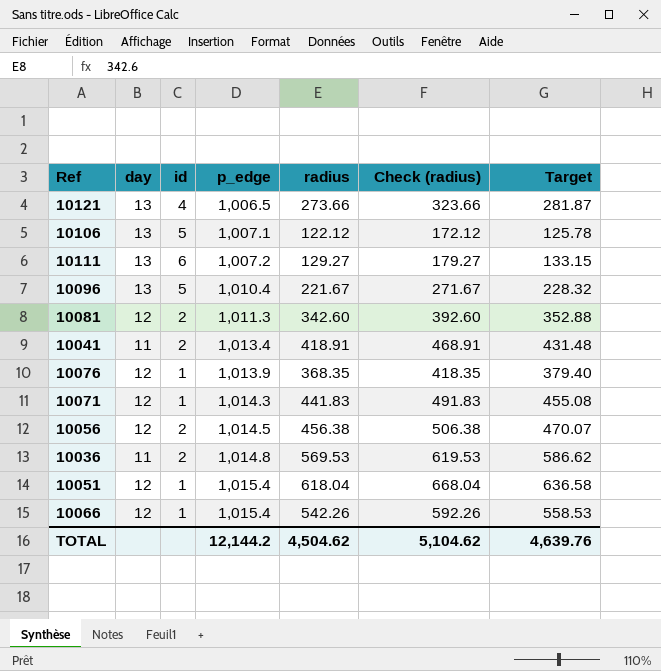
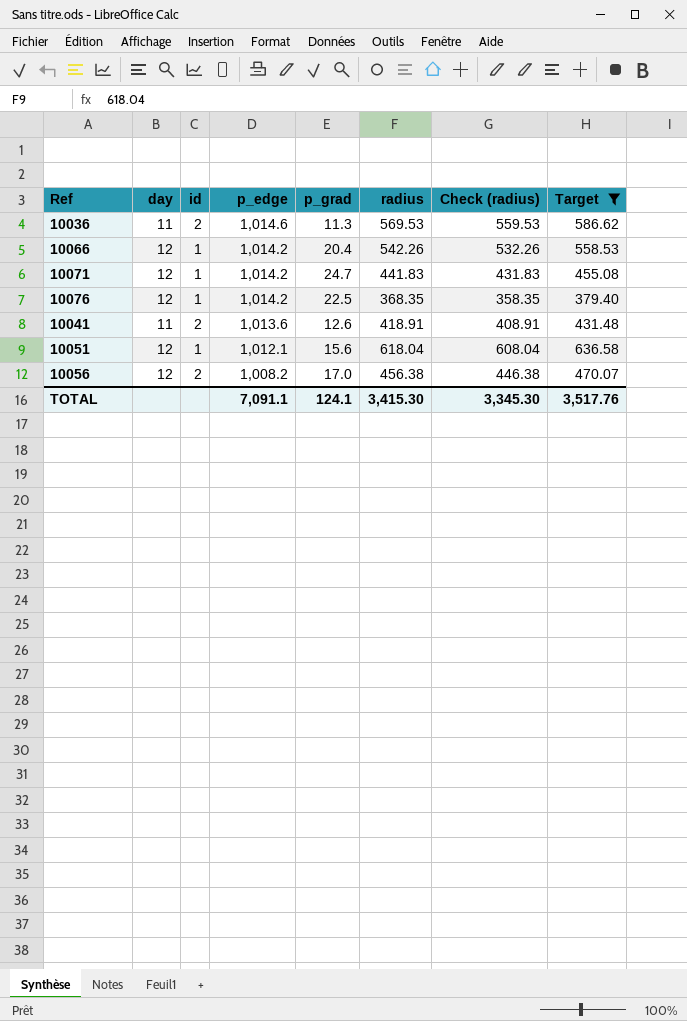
filter: none -> Target >= 379.40
row order: p_edge ascending -> p_edge descending
column p_grad | position: none -> 5
column Check (radius) | formula: [radius] + 50 -> [radius] - 10
10036 | p_edge: 1,014.8 -> 1,014.6
10066 | p_edge: 1,015.4 -> 1,014.2
10071 | p_edge: 1,014.3 -> 1,014.2
10076 | p_edge: 1,013.9 -> 1,014.2
10041 | p_edge: 1,013.4 -> 1,013.6
10051 | p_edge: 1,015.4 -> 1,012.1
10056 | p_edge: 1,014.5 -> 1,008.2
TOTAL | p_edge: 12,144.2 -> 7,091.1
TOTAL | radius: 4,504.62 -> 3,415.30
TOTAL | Check (radius): 5,104.62 -> 3,345.30
TOTAL | Target: 4,639.76 -> 3,517.76

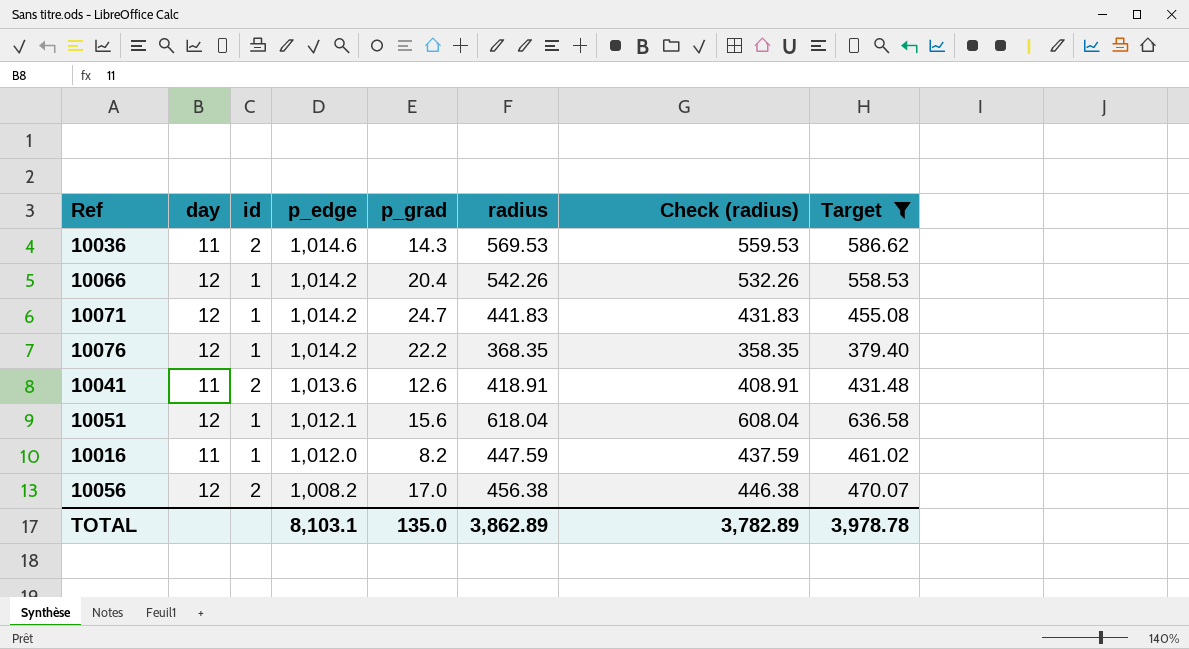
10036 | p_grad: 11.3 -> 14.3
10076 | p_grad: 22.5 -> 22.2
row 10016: none -> 11 | 1 | 1,012.0 | 8.2 | 447.59 | 437.59 | 461.02
TOTAL | p_edge: 7,091.1 -> 8,103.1
TOTAL | p_grad: 124.1 -> 135.0
TOTAL | radius: 3,415.30 -> 3,862.89
TOTAL | Check (radius): 3,345.30 -> 3,782.89
TOTAL | Target: 3,517.76 -> 3,978.78

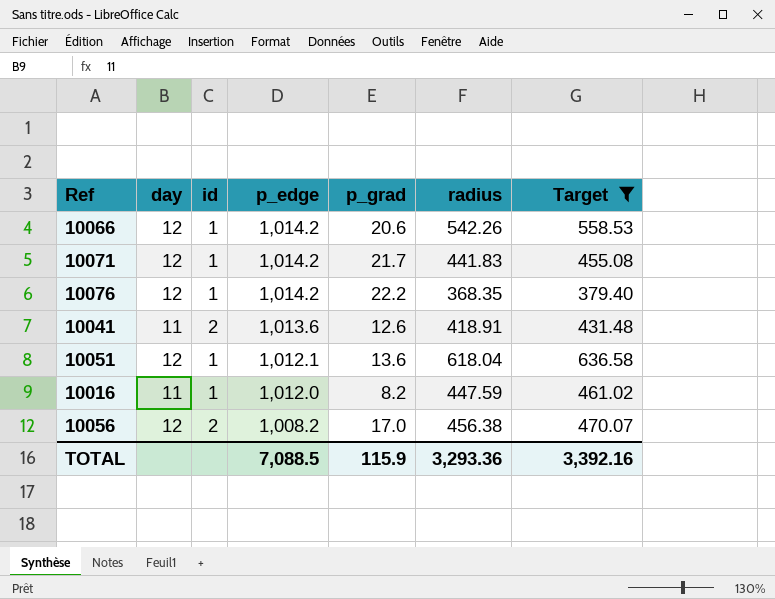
column Check (radius) | formula: [radius] - 10 -> none
row 10036: 11 | 2 | 1,014.6 | 14.3 | 569.53 | 559.53 | 586.62 -> none
10066 | p_grad: 20.4 -> 20.6
10071 | p_grad: 24.7 -> 21.7
10051 | p_grad: 15.6 -> 13.6
TOTAL | p_edge: 8,103.1 -> 7,088.5
TOTAL | p_grad: 135.0 -> 115.9
TOTAL | radius: 3,862.89 -> 3,293.36
TOTAL | Target: 3,978.78 -> 3,392.16

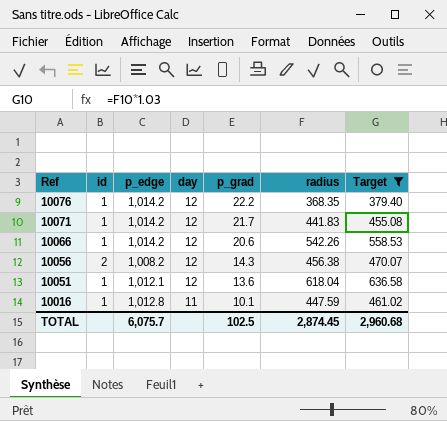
row order: p_edge descending -> Ref descending
column day | position: 2 -> 4
row 10041: 11 | 2 | 1,013.6 | 12.6 | 418.91 | 431.48 -> none
10056 | p_grad: 17.0 -> 14.3
10016 | p_edge: 1,012.0 -> 1,012.8
10016 | p_grad: 8.2 -> 10.1
TOTAL | p_edge: 7,088.5 -> 6,075.7
TOTAL | p_grad: 115.9 -> 102.5
TOTAL | radius: 3,293.36 -> 2,874.45
TOTAL | Target: 3,392.16 -> 2,960.68

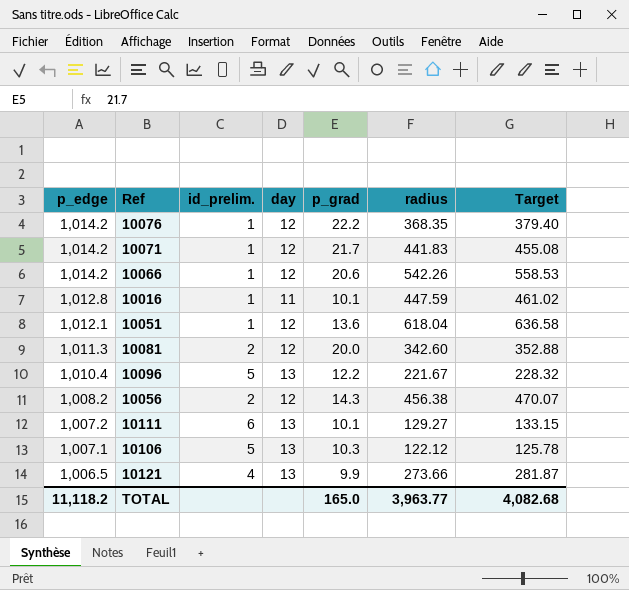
filter: Target >= 379.40 -> none
row order: Ref descending -> p_edge descending
column p_edge | position: 3 -> 1
column name: id -> id_prelim.
TOTAL | p_edge: 6,075.7 -> 11,118.2
TOTAL | p_grad: 102.5 -> 165.0
TOTAL | radius: 2,874.45 -> 3,963.77
TOTAL | Target: 2,960.68 -> 4,082.68

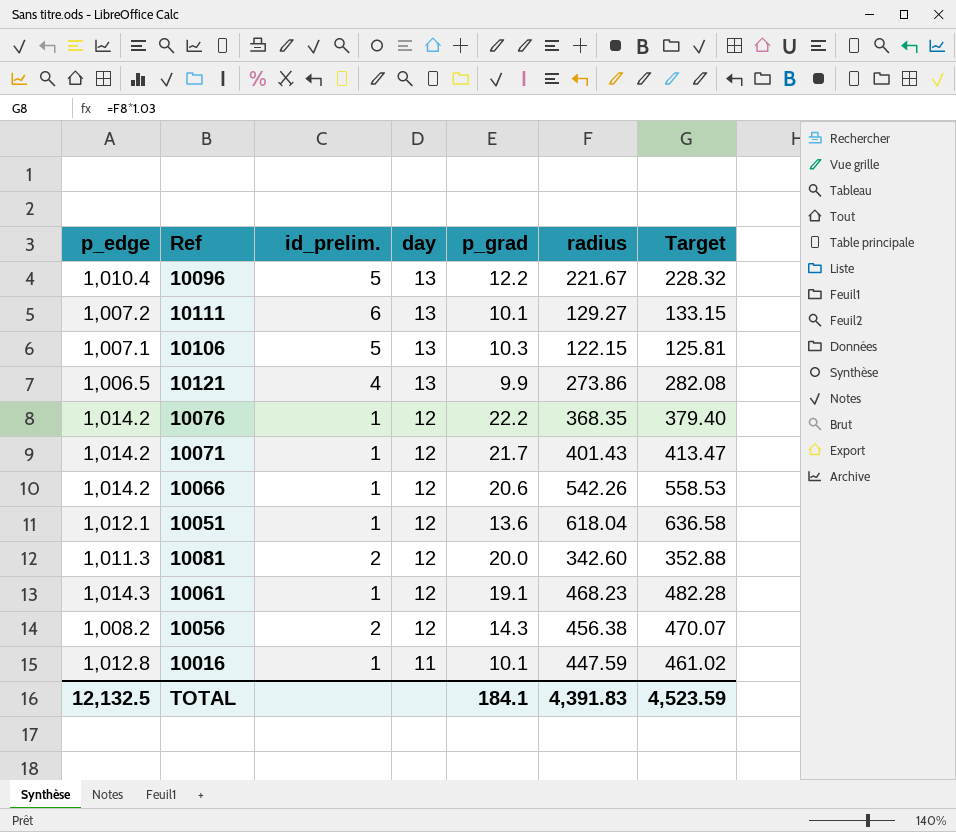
row order: p_edge descending -> day descending
10106 | radius: 122.12 -> 122.15
10106 | Target: 125.78 -> 125.81
10121 | radius: 273.66 -> 273.86
10121 | Target: 281.87 -> 282.08
10071 | radius: 441.83 -> 401.43
10071 | Target: 455.08 -> 413.47
row 10061: none -> 1,014.3 | 1 | 12 | 19.1 | 468.23 | 482.28
TOTAL | p_edge: 11,118.2 -> 12,132.5
TOTAL | p_grad: 165.0 -> 184.1
TOTAL | radius: 3,963.77 -> 4,391.83
TOTAL | Target: 4,082.68 -> 4,523.59

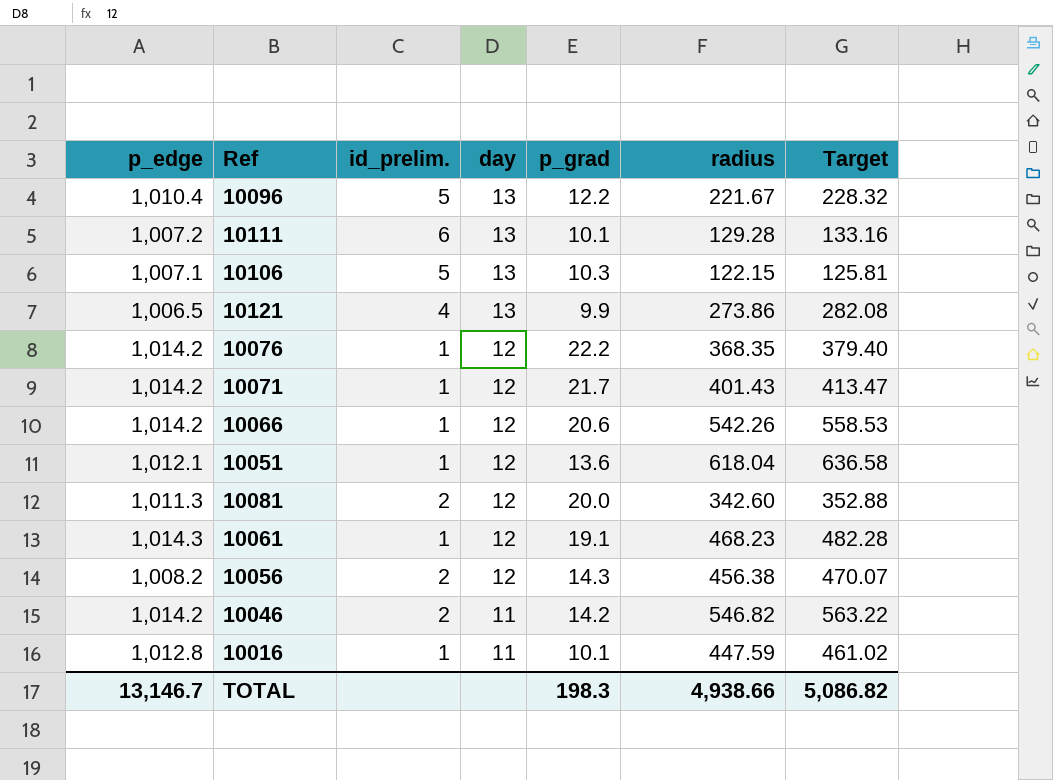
10111 | radius: 129.27 -> 129.28
10111 | Target: 133.15 -> 133.16
row 10046: none -> 1,014.2 | 2 | 11 | 14.2 | 546.82 | 563.22
TOTAL | p_edge: 12,132.5 -> 13,146.7
TOTAL | p_grad: 184.1 -> 198.3
TOTAL | radius: 4,391.83 -> 4,938.66
TOTAL | Target: 4,523.59 -> 5,086.82

